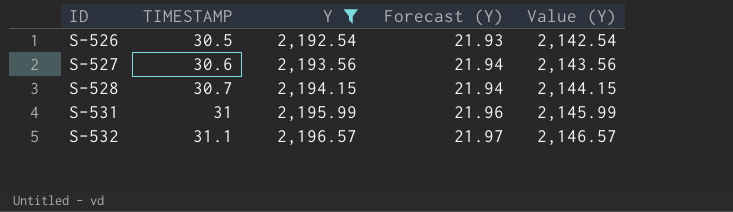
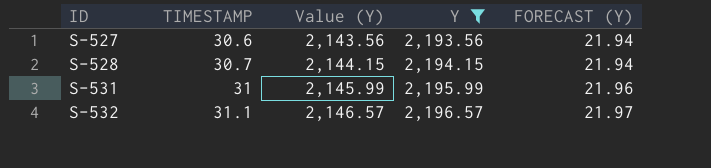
column Value (Y) | position: 5 -> 3
column name: Forecast (Y) -> FORECAST (Y)
row S-526: 30.5 | 2,192.54 | 21.93 | 2,142.54 -> none

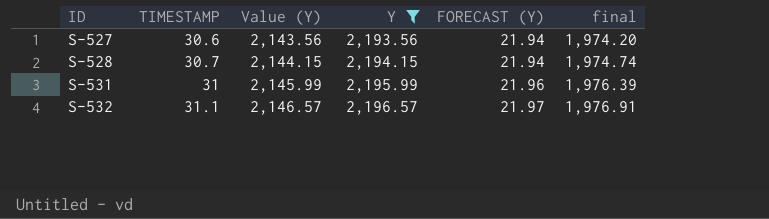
column final | formula: none -> [Y] * 0.9

